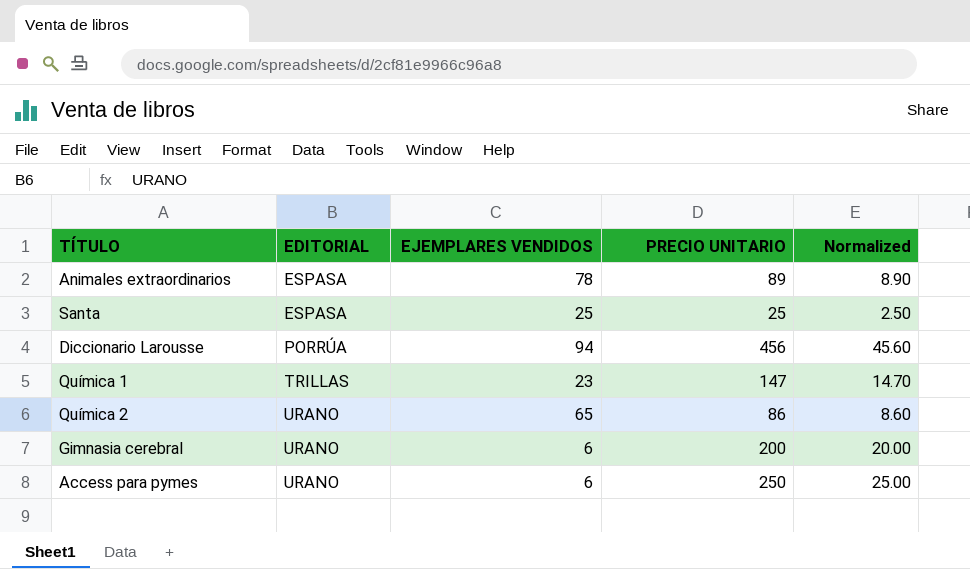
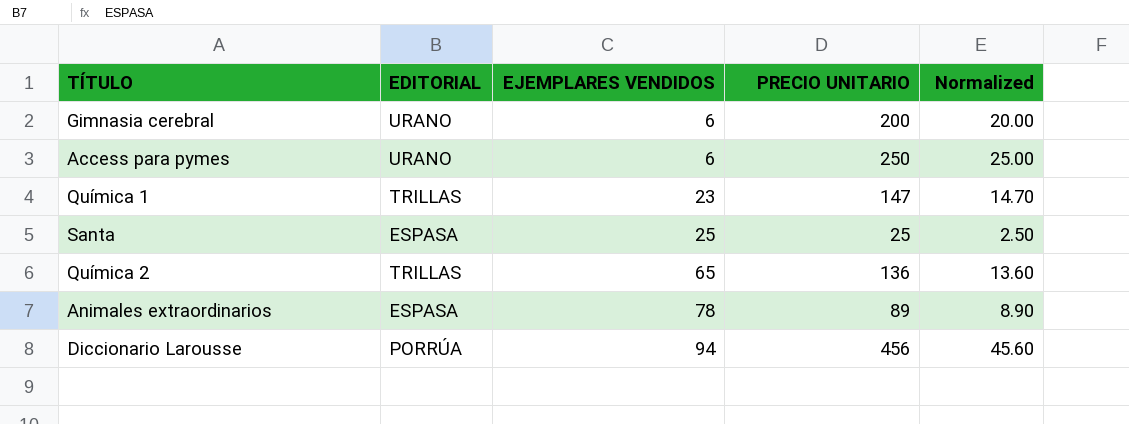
row order: EDITORIAL ascending -> EJEMPLARES VENDIDOS ascending
Química 2 | EDITORIAL: URANO -> TRILLAS
Química 2 | PRECIO UNITARIO: 86 -> 136
Química 2 | Normalized: 8.60 -> 13.60

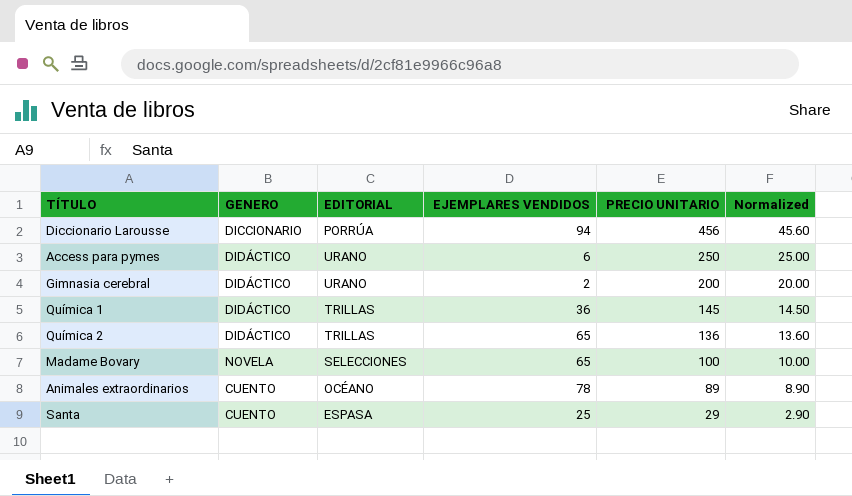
row order: EJEMPLARES VENDIDOS ascending -> PRECIO UNITARIO descending
column GENERO | position: none -> 2
Gimnasia cerebral | EJEMPLARES VENDIDOS: 6 -> 2
Química 1 | EJEMPLARES VENDIDOS: 23 -> 36
Química 1 | PRECIO UNITARIO: 147 -> 145
Química 1 | Normalized: 14.70 -> 14.50
row Madame Bovary: none -> NOVELA | SELECCIONES | 65 | 100 | 10.00
Animales extraordinarios | EDITORIAL: ESPASA -> OCÉANO
Santa | PRECIO UNITARIO: 25 -> 29
Santa | Normalized: 2.50 -> 2.90

